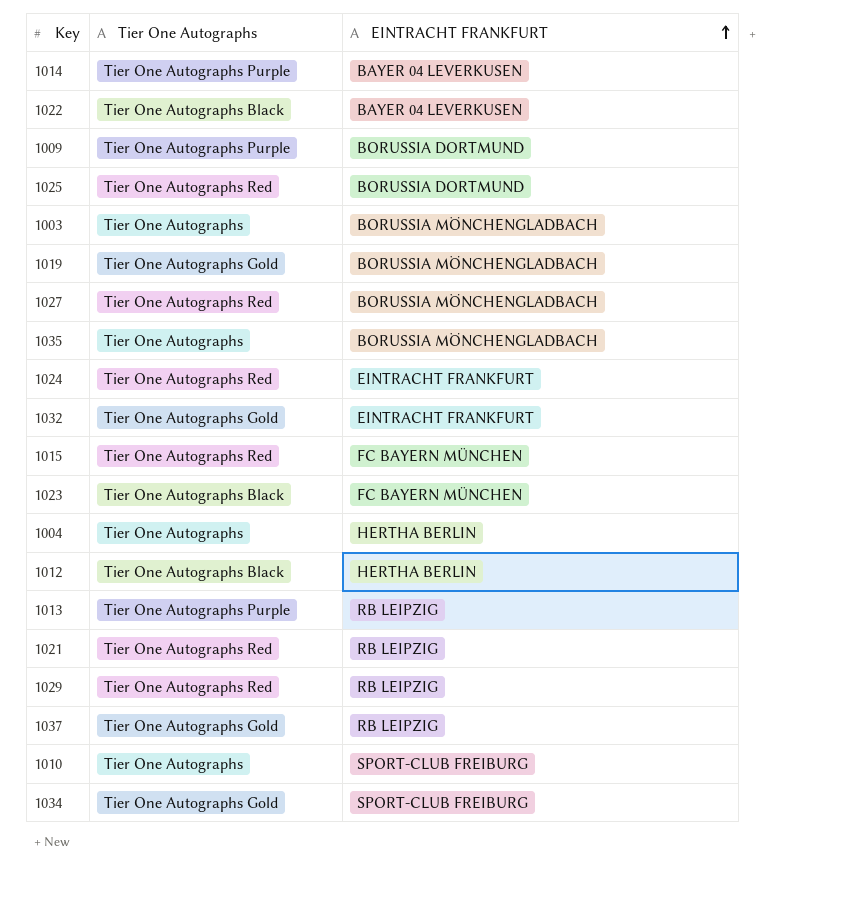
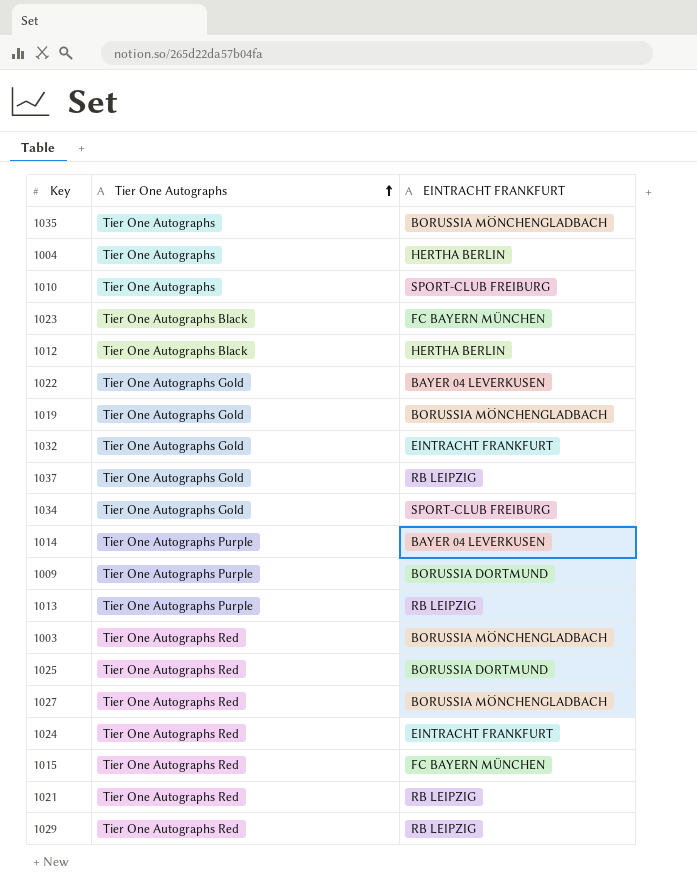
row order: EINTRACHT FRANKFURT ascending -> Tier One Autographs ascending
1022 | Tier One Autographs: Tier One Autographs Black -> Tier One Autographs Gold
1003 | Tier One Autographs: Tier One Autographs -> Tier One Autographs Red

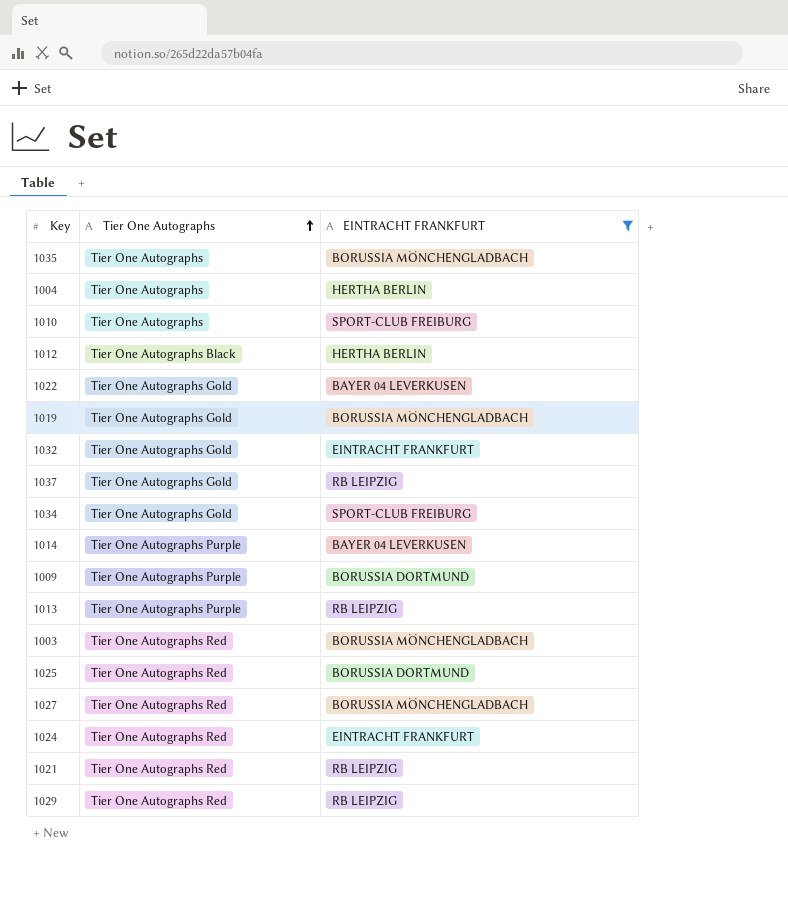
filter: none -> EINTRACHT FRANKFURT != FC BAYERN MÜNCHEN

